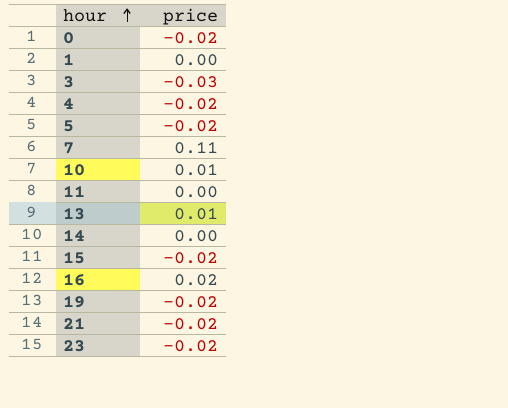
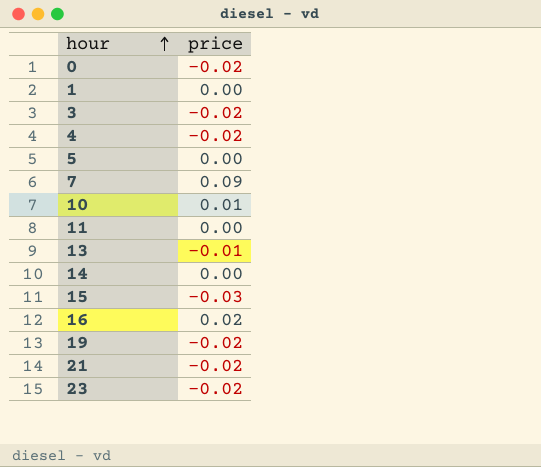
3 | price: -0.03 -> -0.02
5 | price: -0.02 -> 0.00
7 | price: 0.11 -> 0.09
13 | price: 0.01 -> -0.01
15 | price: -0.02 -> -0.03

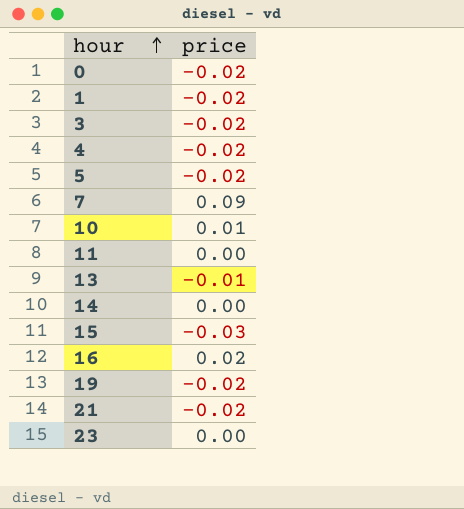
1 | price: 0.00 -> -0.02
5 | price: 0.00 -> -0.02
23 | price: -0.02 -> 0.00

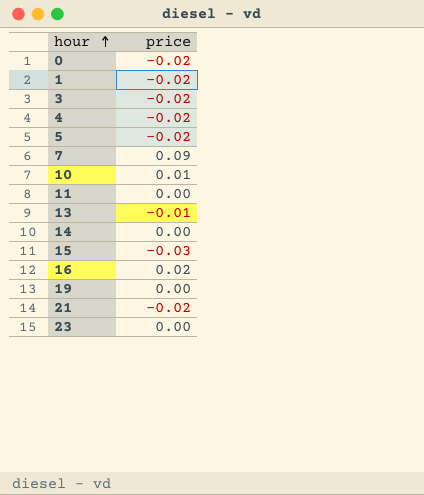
19 | price: -0.02 -> 0.00

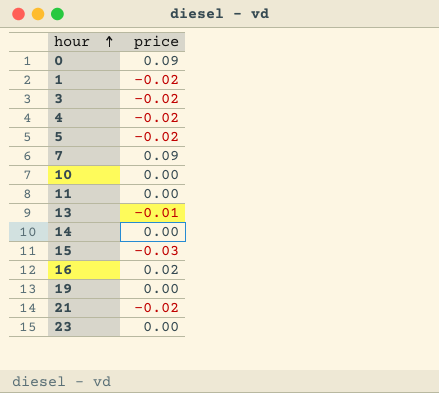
0 | price: -0.02 -> 0.09
10 | price: 0.01 -> 0.00

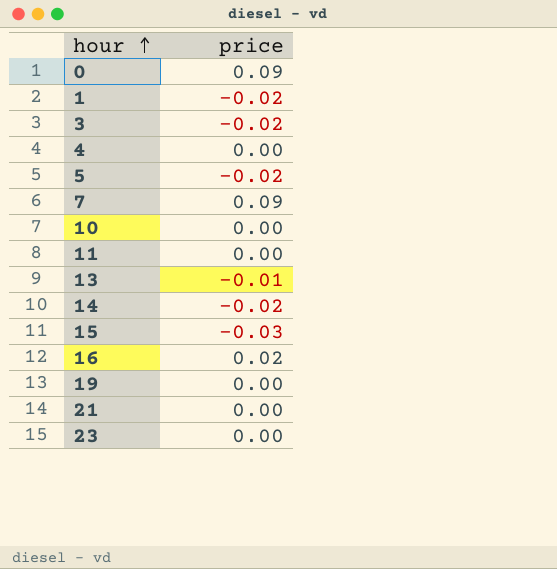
4 | price: -0.02 -> 0.00
14 | price: 0.00 -> -0.02
21 | price: -0.02 -> 0.00

